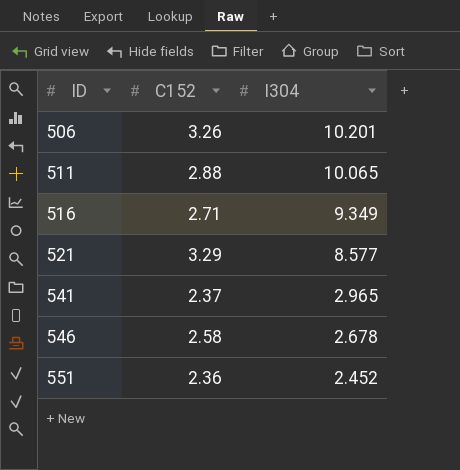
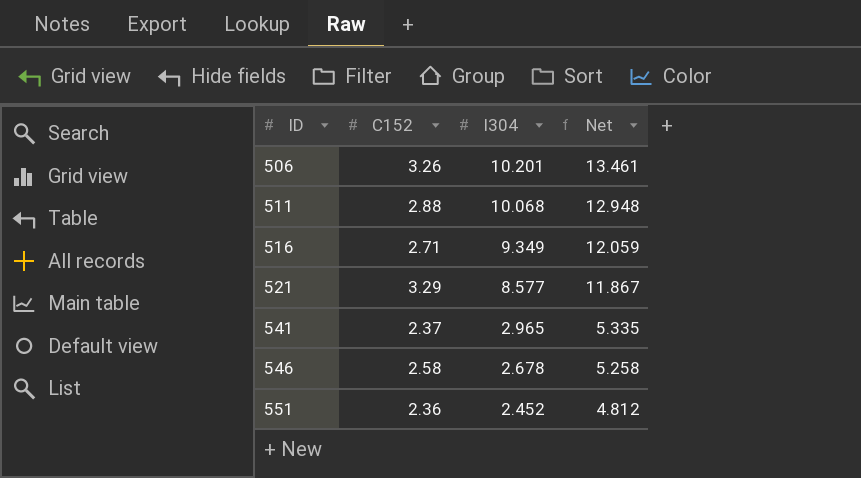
column Net | formula: none -> [C152] + [I304]
511 | I304: 10.065 -> 10.068

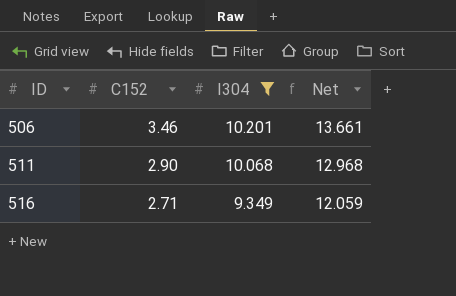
filter: none -> I304 >= 9.349
506 | C152: 3.26 -> 3.46
506 | Net: 13.461 -> 13.661
511 | C152: 2.88 -> 2.90
511 | Net: 12.948 -> 12.968

